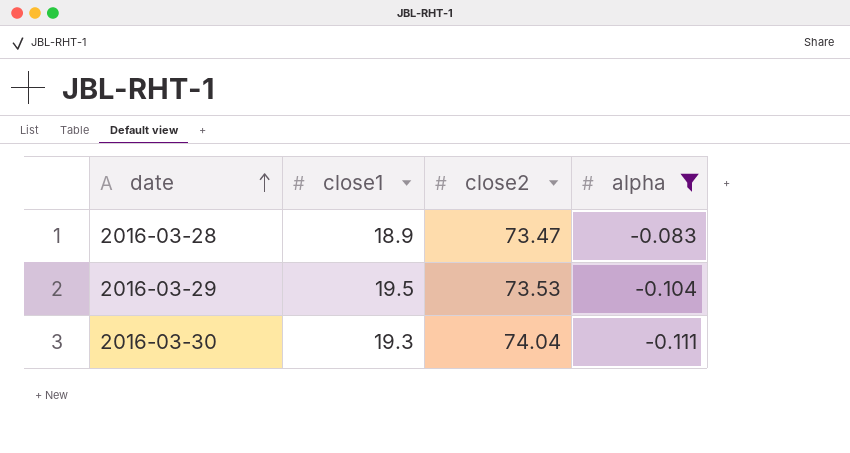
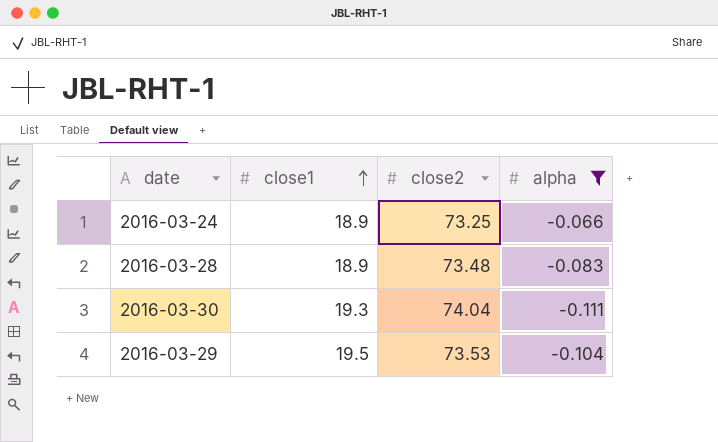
row order: date ascending -> close1 ascending
row 2016-03-24: none -> 18.9 | 73.25 | -0.066
2016-03-28 | close2: 73.47 -> 73.48

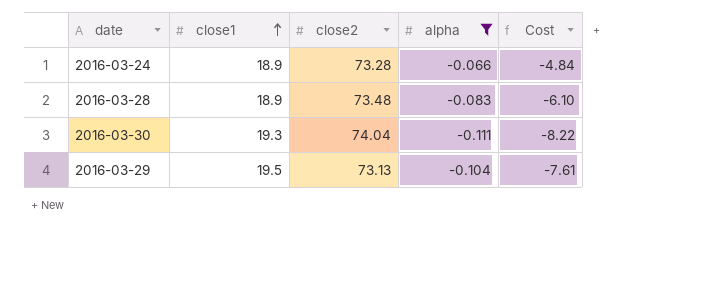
column Cost | formula: none -> [close2] * [alpha]
2016-03-24 | close2: 73.25 -> 73.28
2016-03-29 | close2: 73.53 -> 73.13

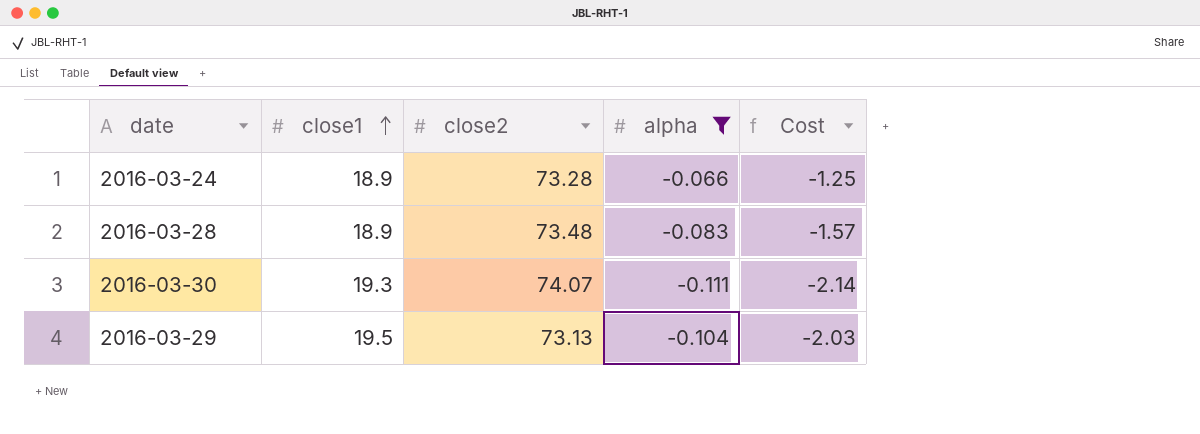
column Cost | formula: [close2] * [alpha] -> [close1] * [alpha]
2016-03-30 | close2: 74.04 -> 74.07

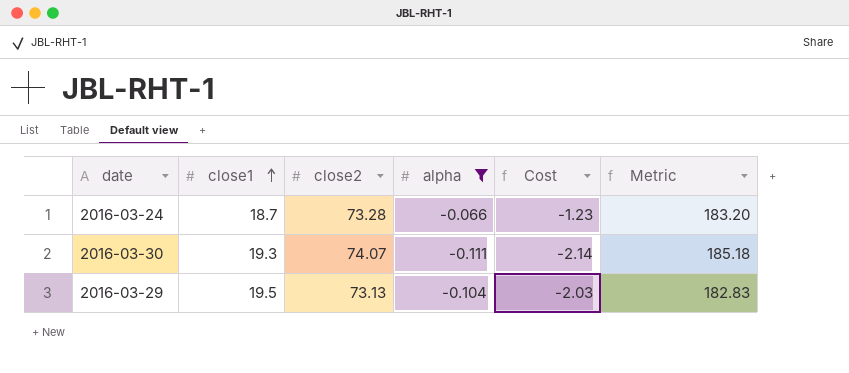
column Metric | formula: none -> [close2] * 2.5
row 2016-03-28: 18.9 | 73.48 | -0.083 | -1.57 -> none
2016-03-24 | close1: 18.9 -> 18.7
2016-03-24 | Cost: -1.25 -> -1.23

